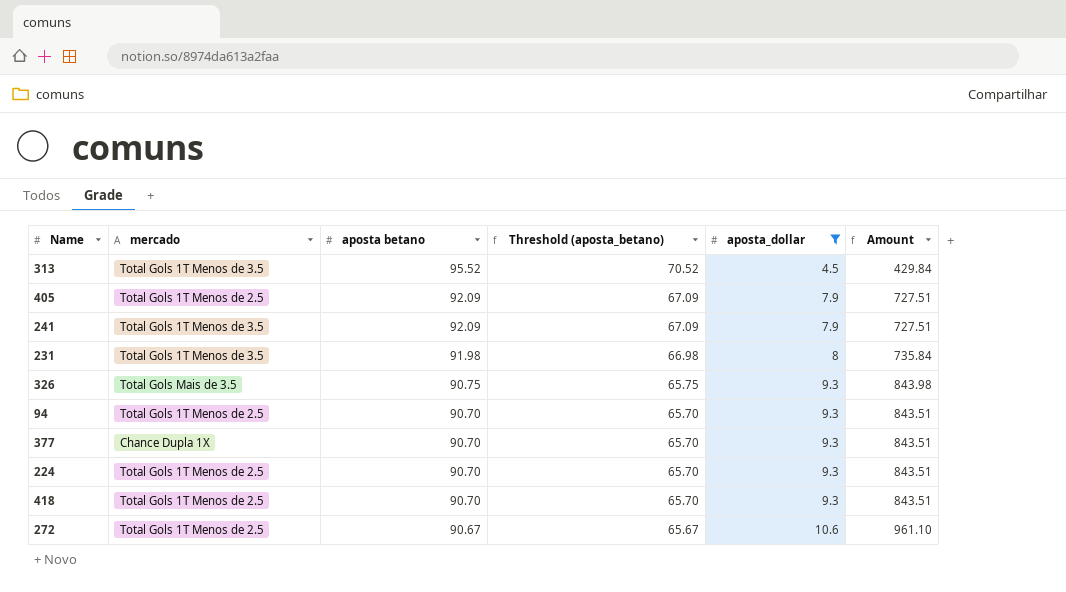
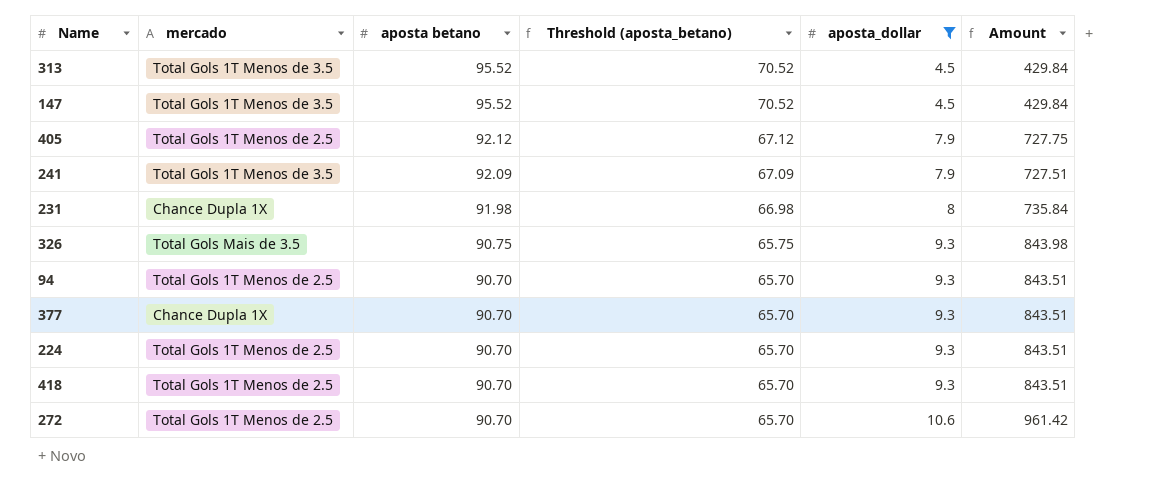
row 147: none -> Total Gols 1T Menos de 3.5 | 95.52 | 70.52 | 4.5 | 429.84
405 | aposta betano: 92.09 -> 92.12
405 | Threshold (aposta_betano): 67.09 -> 67.12
405 | Amount: 727.51 -> 727.75
231 | mercado: Total Gols 1T Menos de 3.5 -> Chance Dupla 1X
272 | aposta betano: 90.67 -> 90.70
272 | Threshold (aposta_betano): 65.67 -> 65.70
272 | Amount: 961.10 -> 961.42

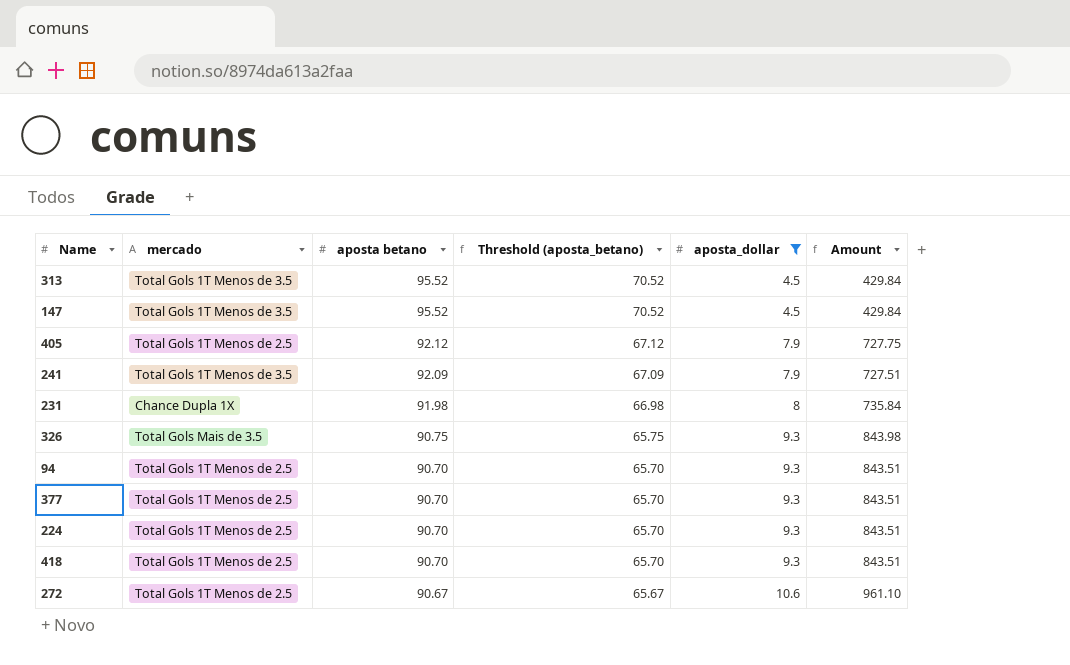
377 | mercado: Chance Dupla 1X -> Total Gols 1T Menos de 2.5
272 | aposta betano: 90.70 -> 90.67
272 | Threshold (aposta_betano): 65.70 -> 65.67
272 | Amount: 961.42 -> 961.10

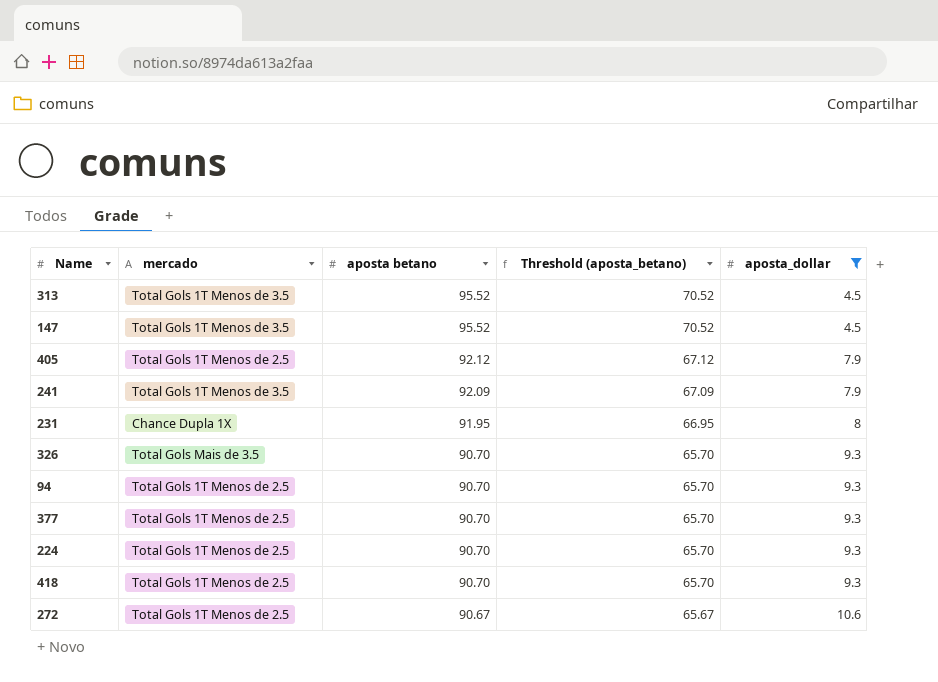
column Amount | formula: [aposta betano] * [aposta_dollar] -> none
231 | aposta betano: 91.98 -> 91.95
231 | Threshold (aposta_betano): 66.98 -> 66.95
326 | aposta betano: 90.75 -> 90.70
326 | Threshold (aposta_betano): 65.75 -> 65.70

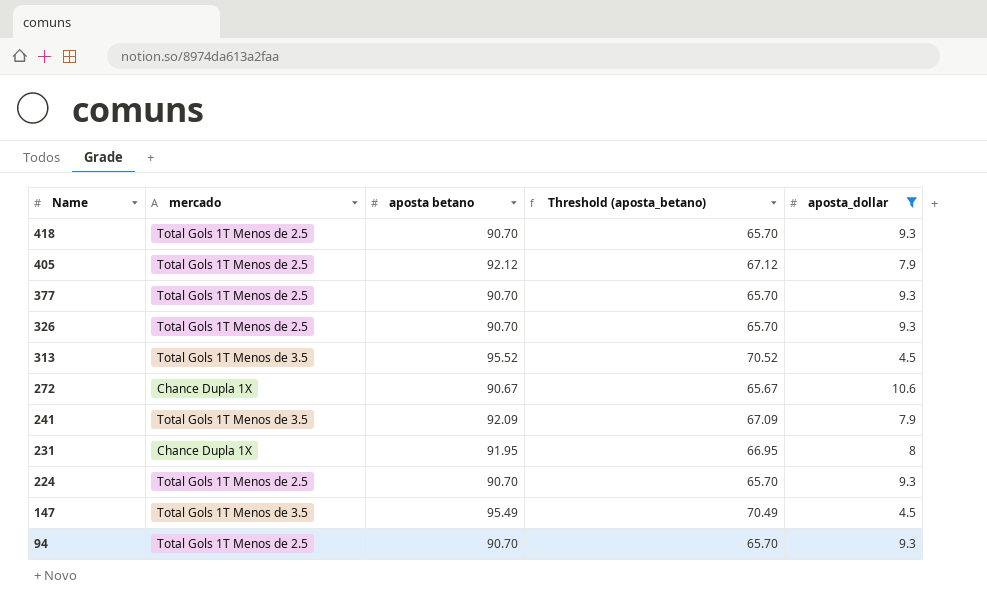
row order: aposta betano descending -> Name descending
326 | mercado: Total Gols Mais de 3.5 -> Total Gols 1T Menos de 2.5
272 | mercado: Total Gols 1T Menos de 2.5 -> Chance Dupla 1X
147 | aposta betano: 95.52 -> 95.49
147 | Threshold (aposta_betano): 70.52 -> 70.49

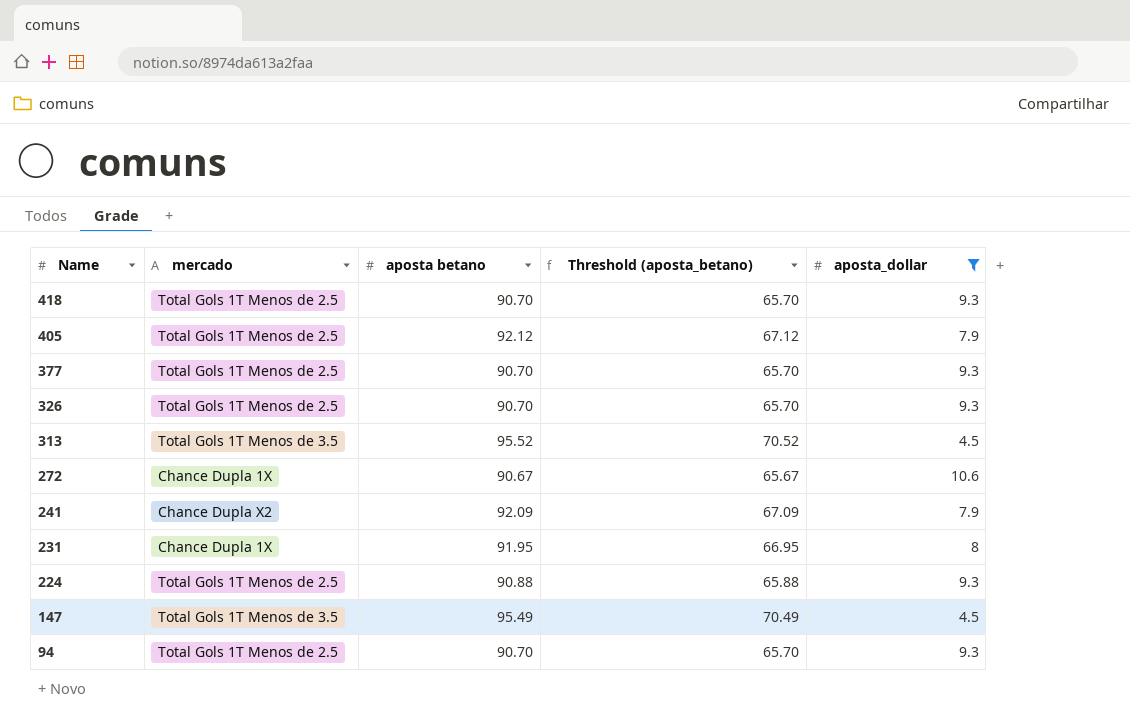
241 | mercado: Total Gols 1T Menos de 3.5 -> Chance Dupla X2
224 | aposta betano: 90.70 -> 90.88
224 | Threshold (aposta_betano): 65.70 -> 65.88

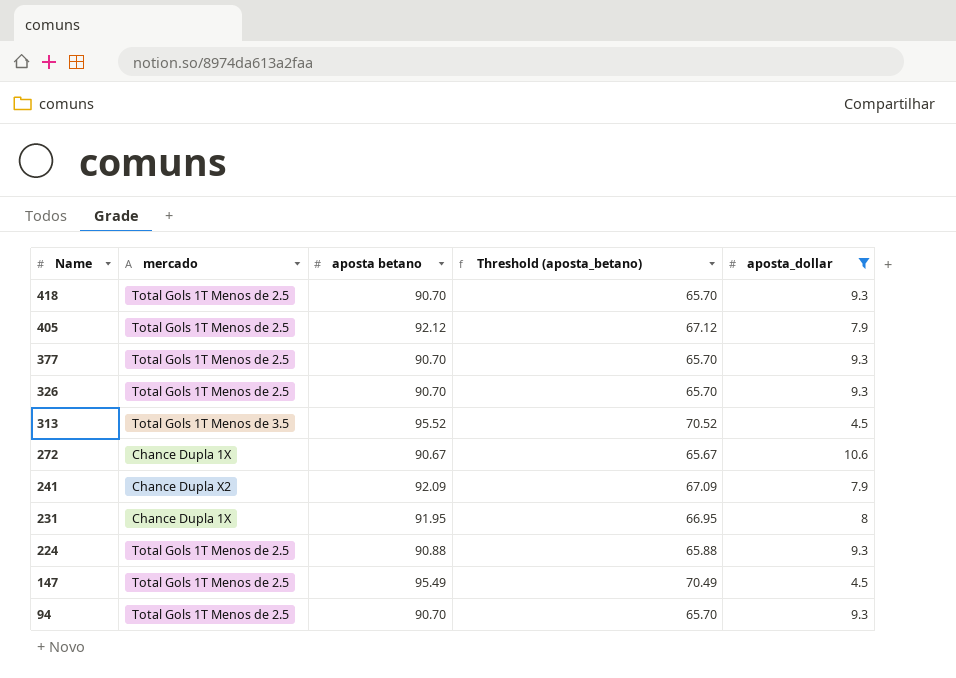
147 | mercado: Total Gols 1T Menos de 3.5 -> Total Gols 1T Menos de 2.5

